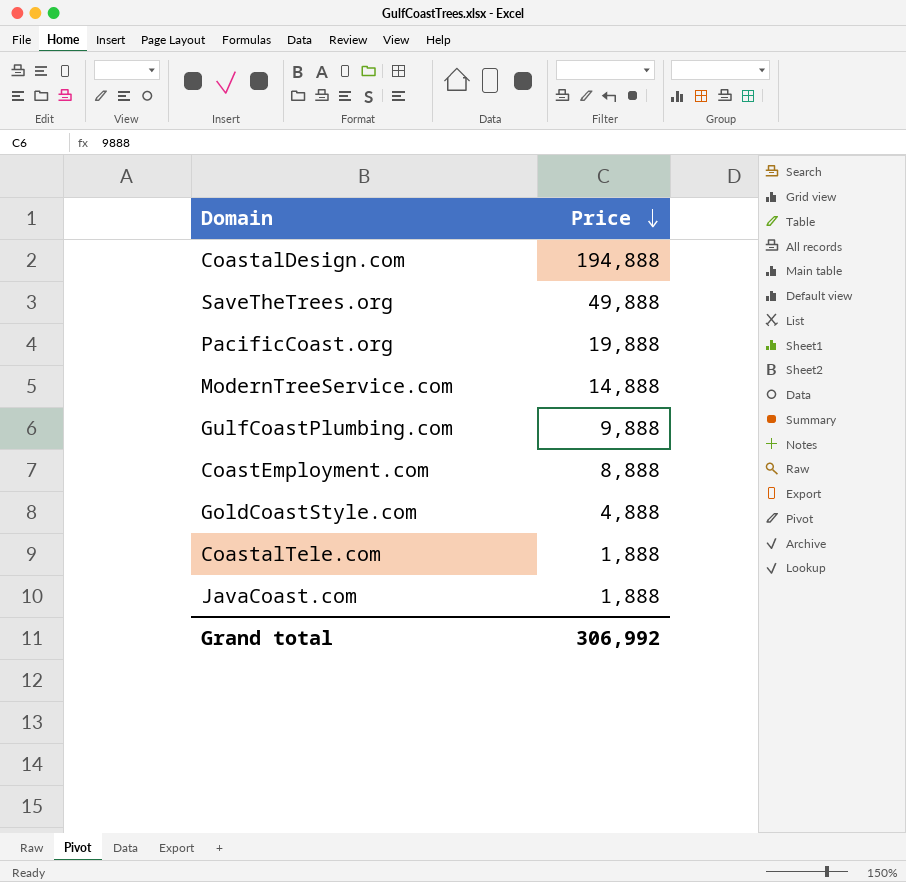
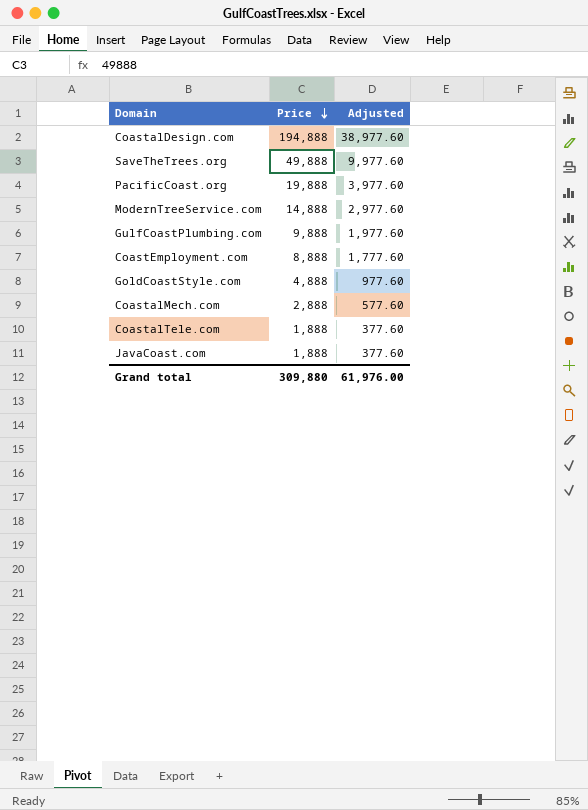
column Adjusted | formula: none -> [Price] * 0.2
row CoastalMech.com: none -> 2,888 | 577.60
Grand total | Price: 306,992 -> 309,880

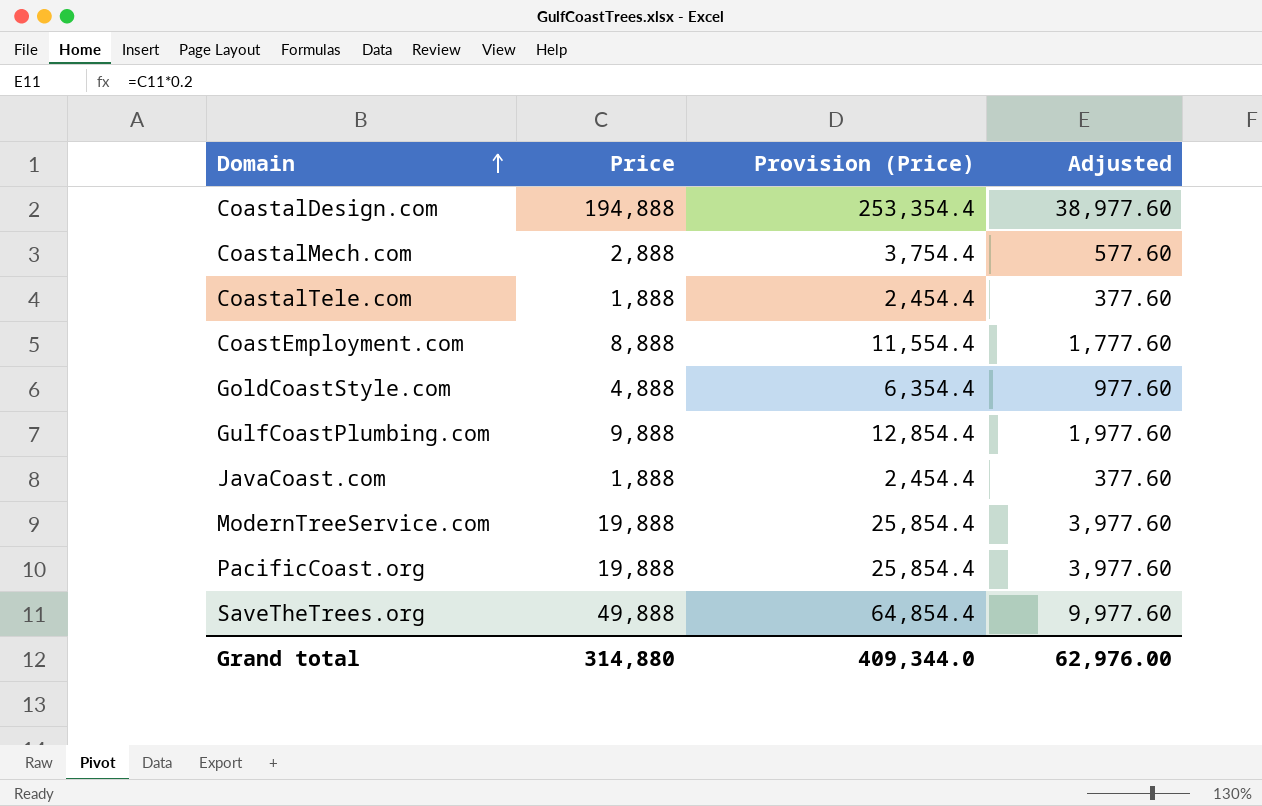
row order: Price descending -> Domain ascending
column Provision (Price) | formula: none -> [Price] * 1.3
ModernTreeService.com | Price: 14,888 -> 19,888
ModernTreeService.com | Adjusted: 2,977.60 -> 3,977.60
Grand total | Price: 309,880 -> 314,880
Grand total | Adjusted: 61,976.00 -> 62,976.00

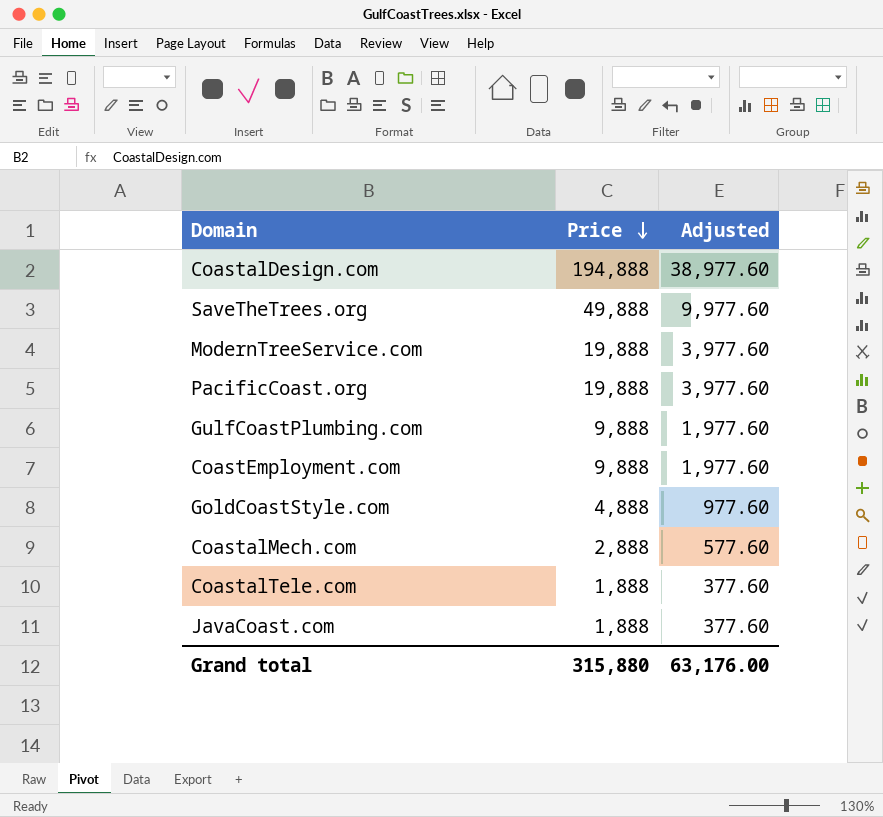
row order: Domain ascending -> Price descending
column Provision (Price) | formula: [Price] * 1.3 -> none
CoastEmployment.com | Price: 8,888 -> 9,888
CoastEmployment.com | Adjusted: 1,777.60 -> 1,977.60
Grand total | Price: 314,880 -> 315,880
Grand total | Adjusted: 62,976.00 -> 63,176.00

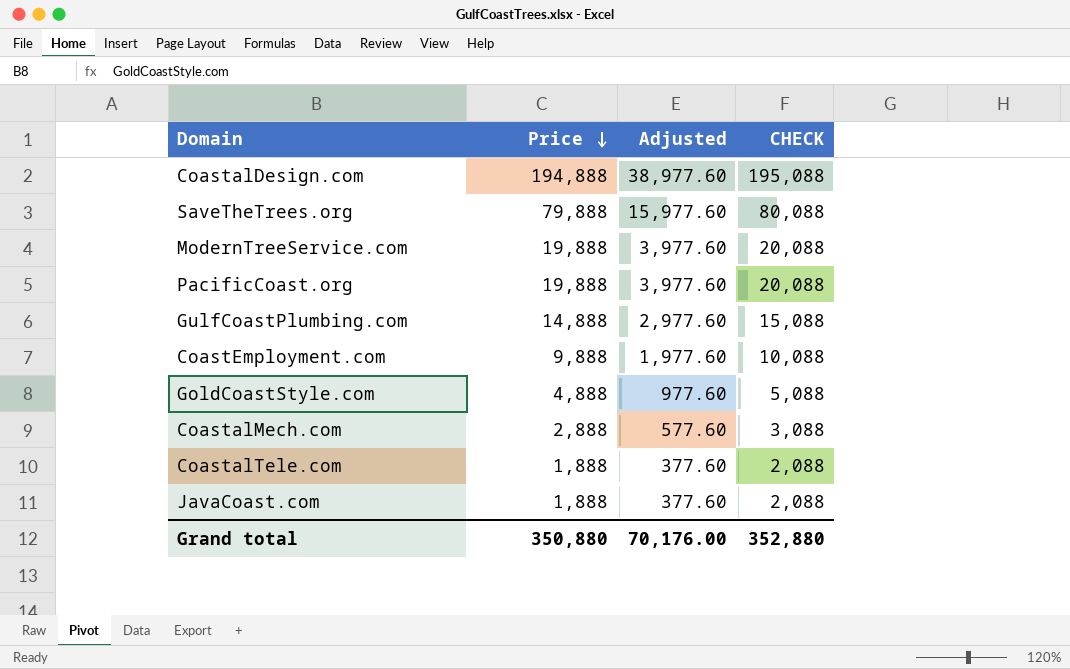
column CHECK | formula: none -> [Price] + 200
SaveTheTrees.org | Price: 49,888 -> 79,888
SaveTheTrees.org | Adjusted: 9,977.60 -> 15,977.60
GulfCoastPlumbing.com | Price: 9,888 -> 14,888
GulfCoastPlumbing.com | Adjusted: 1,977.60 -> 2,977.60
Grand total | Price: 315,880 -> 350,880
Grand total | Adjusted: 63,176.00 -> 70,176.00

